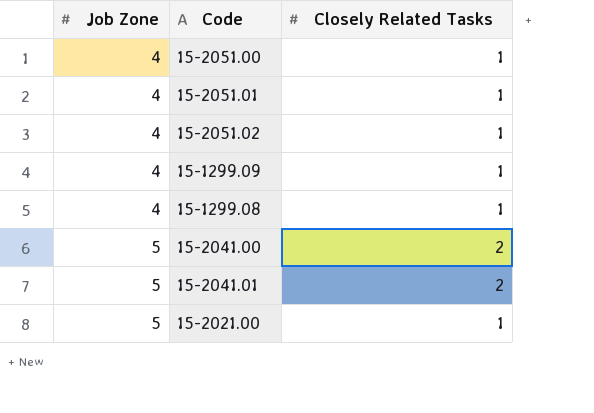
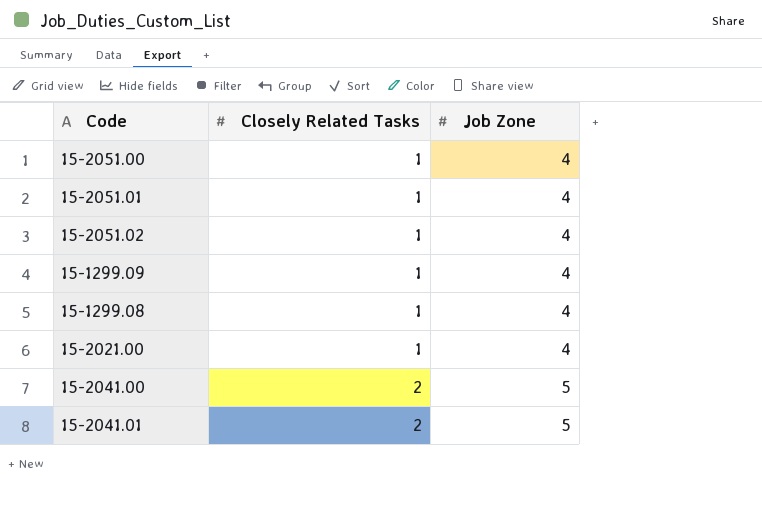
row order: Job Zone ascending -> Closely Related Tasks ascending
column Job Zone | position: 1 -> 3
15-2021.00 | Job Zone: 5 -> 4

